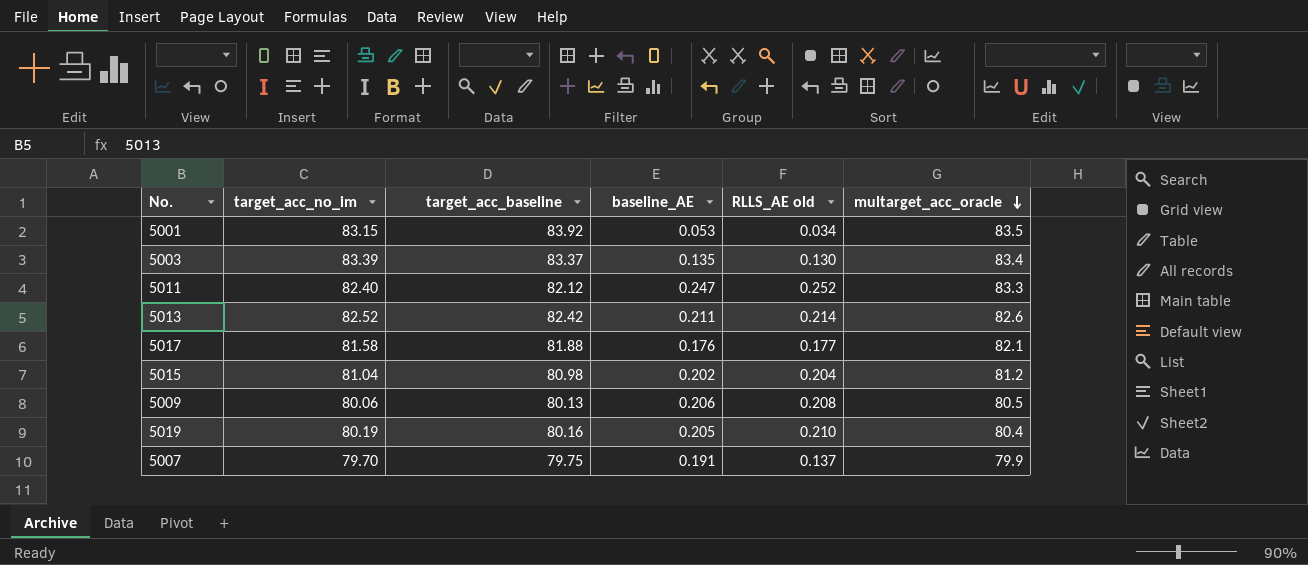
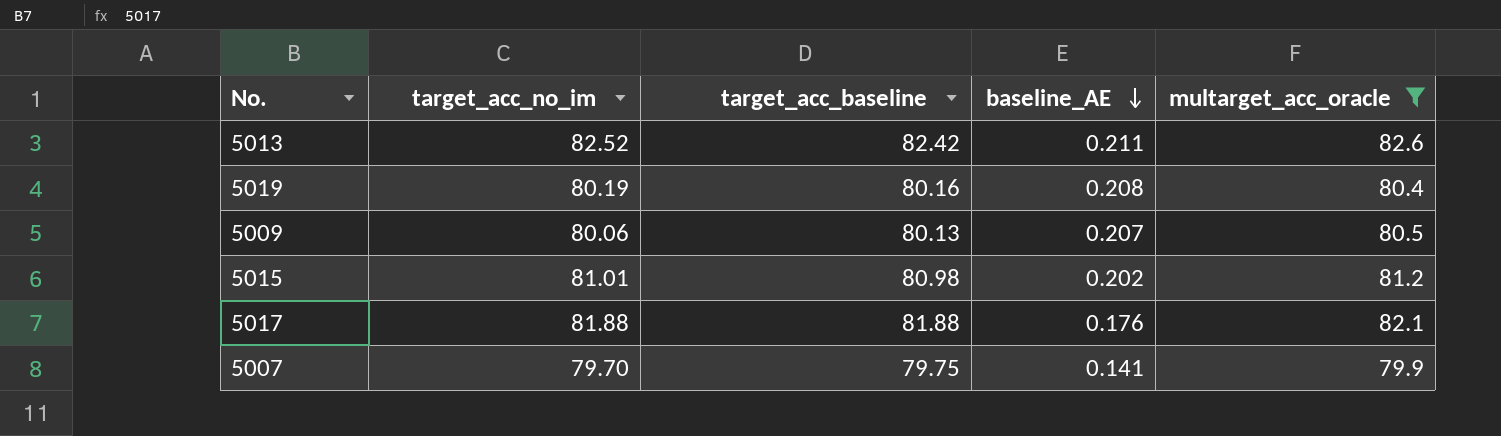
filter: none -> multarget_acc_oracle <= 82.6
row order: multarget_acc_oracle descending -> baseline_AE descending
column RLLS_AE old | position: 5 -> none
5019 | baseline_AE: 0.205 -> 0.208
5009 | baseline_AE: 0.206 -> 0.207
5015 | target_acc_no_im: 81.04 -> 81.01
5017 | target_acc_no_im: 81.58 -> 81.88
5007 | baseline_AE: 0.191 -> 0.141

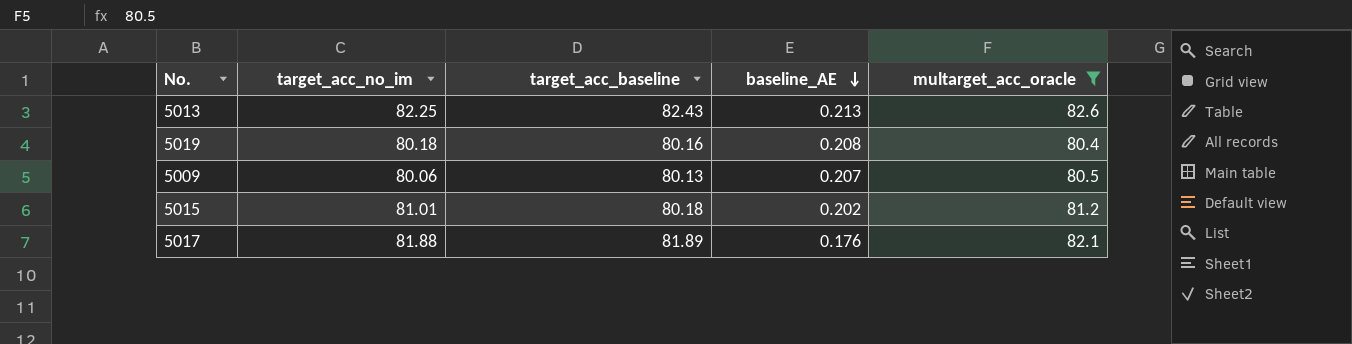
row 5007: 79.70 | 79.75 | 0.141 | 79.9 -> none
5013 | target_acc_no_im: 82.52 -> 82.25
5013 | target_acc_baseline: 82.42 -> 82.43
5013 | baseline_AE: 0.211 -> 0.213
5019 | target_acc_no_im: 80.19 -> 80.18
5015 | target_acc_baseline: 80.98 -> 80.18
5017 | target_acc_baseline: 81.88 -> 81.89

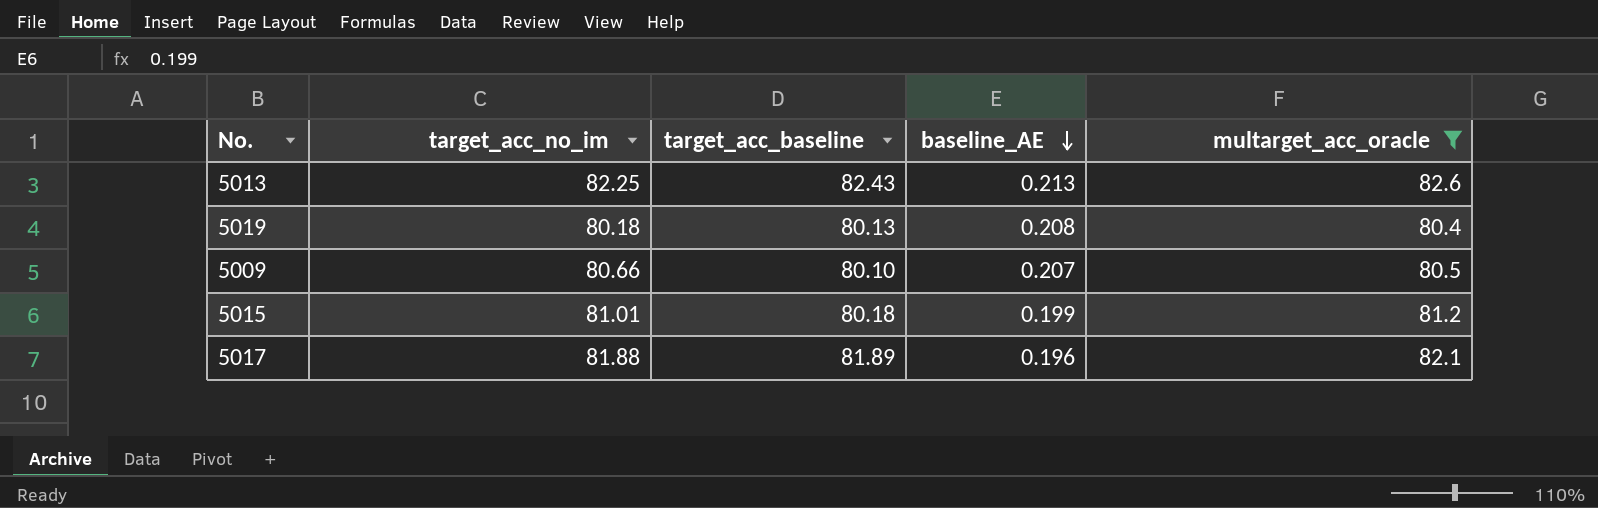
5019 | target_acc_baseline: 80.16 -> 80.13
5009 | target_acc_no_im: 80.06 -> 80.66
5009 | target_acc_baseline: 80.13 -> 80.10
5015 | baseline_AE: 0.202 -> 0.199
5017 | baseline_AE: 0.176 -> 0.196

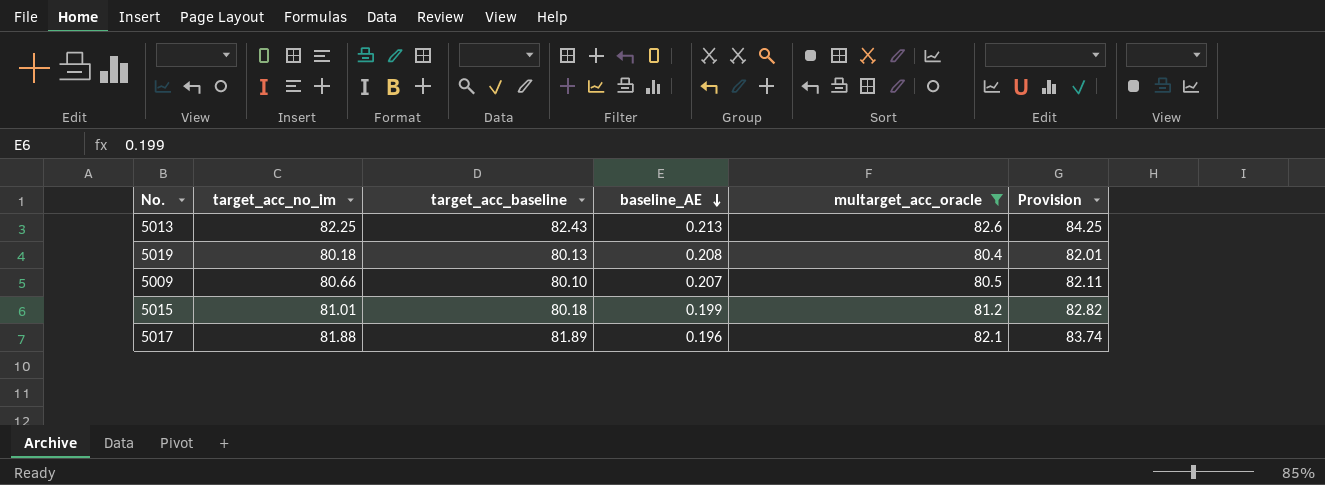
column Provision | formula: none -> [multarget_acc_oracle] * 1.02

